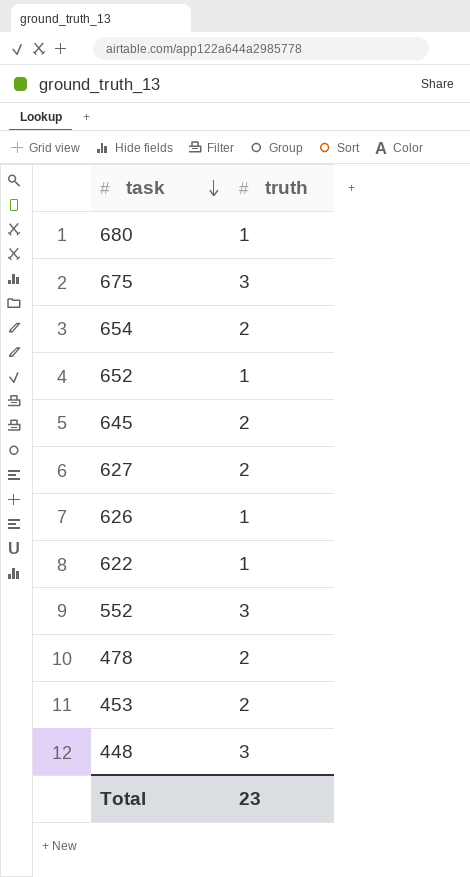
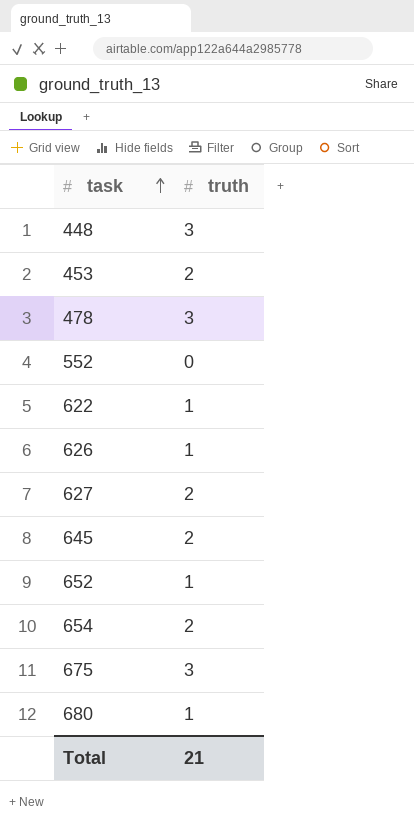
row order: task descending -> task ascending
478 | truth: 2 -> 3
552 | truth: 3 -> 0
Total | truth: 23 -> 21

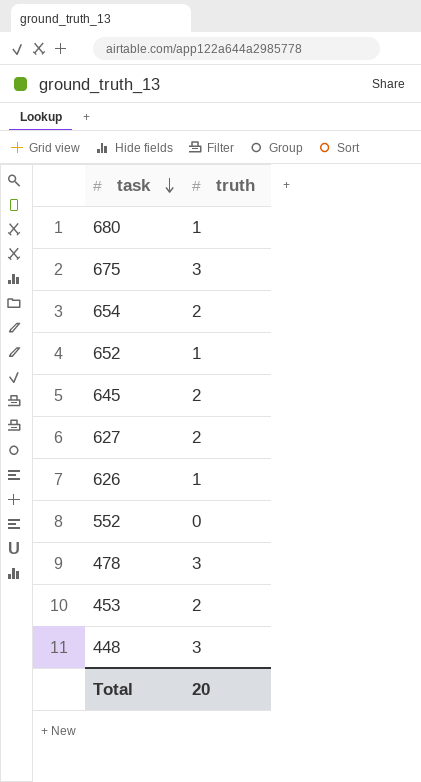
row order: task ascending -> task descending
row 622: 1 -> none
Total | truth: 21 -> 20

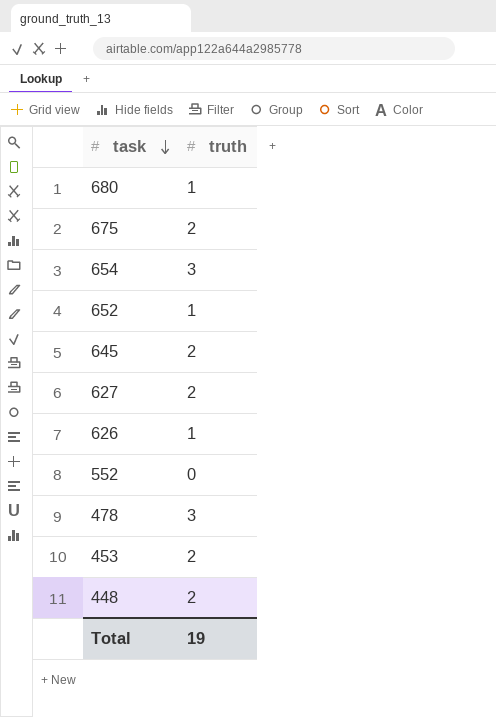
675 | truth: 3 -> 2
654 | truth: 2 -> 3
448 | truth: 3 -> 2
Total | truth: 20 -> 19

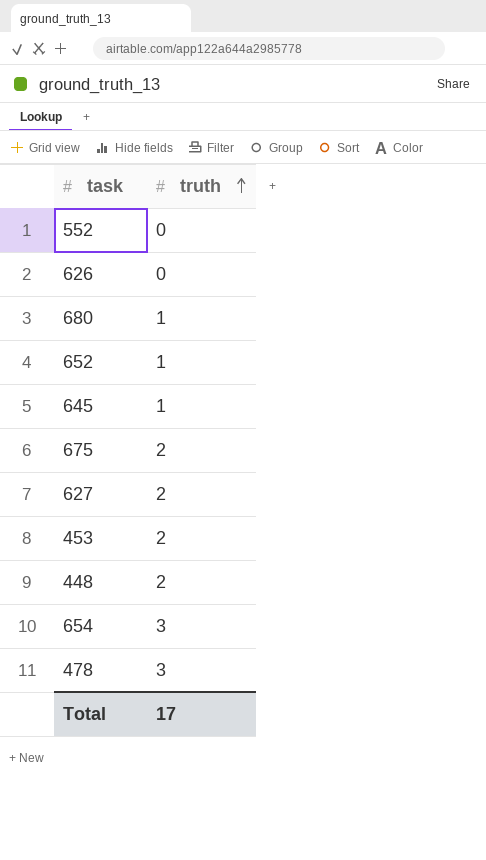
row order: task descending -> truth ascending
626 | truth: 1 -> 0
645 | truth: 2 -> 1
Total | truth: 19 -> 17

